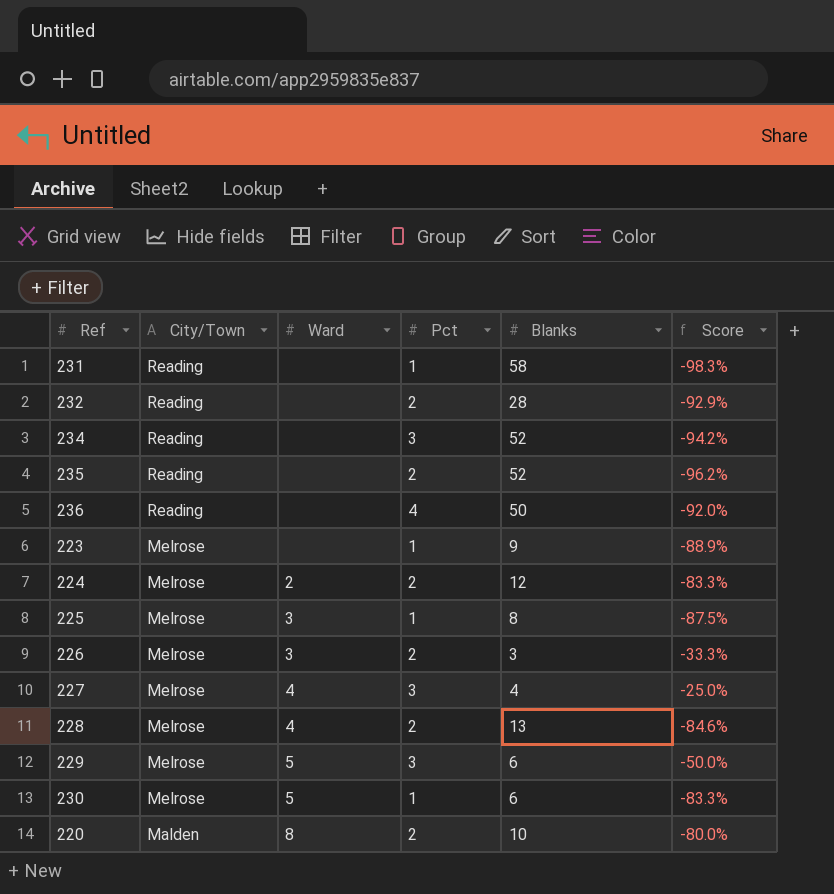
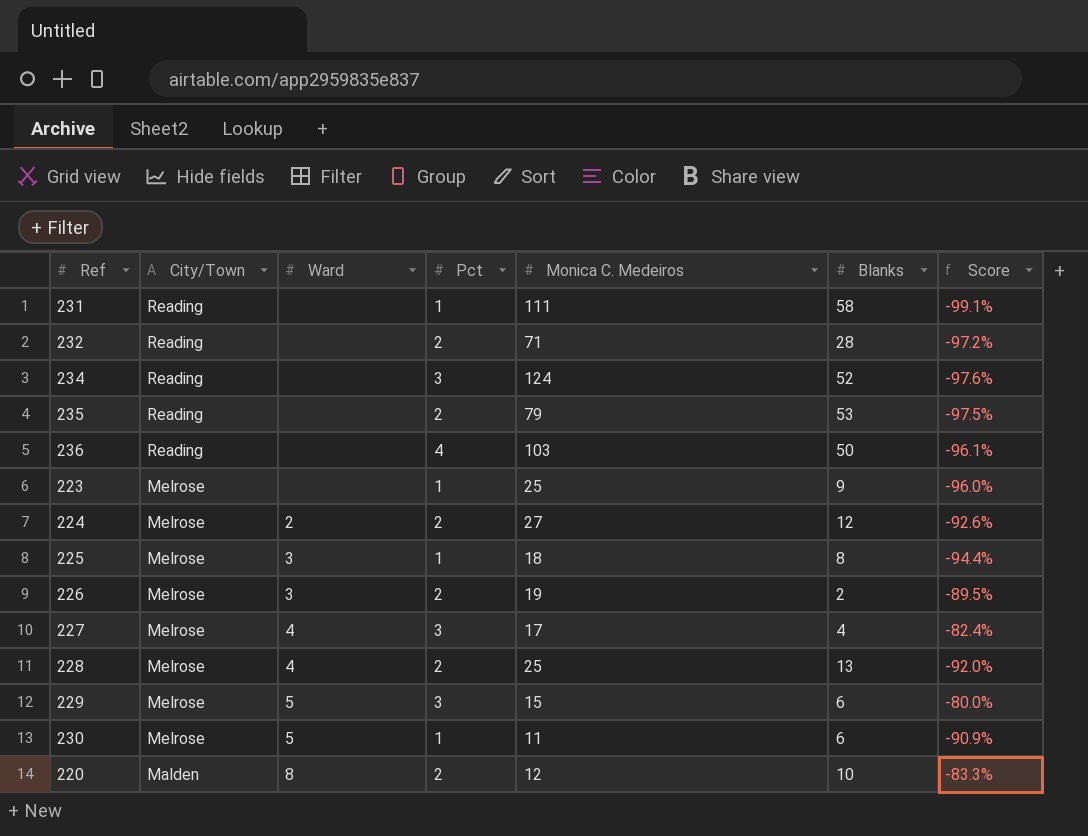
column Monica C. Medeiros | position: none -> 5
column Score | formula: ([Pct] - [Blanks]) / [Blanks] -> ([Pct] - [Monica C. Medeiros]) / [Monica C. Medeiros]
235 | Blanks: 52 -> 53
226 | Blanks: 3 -> 2

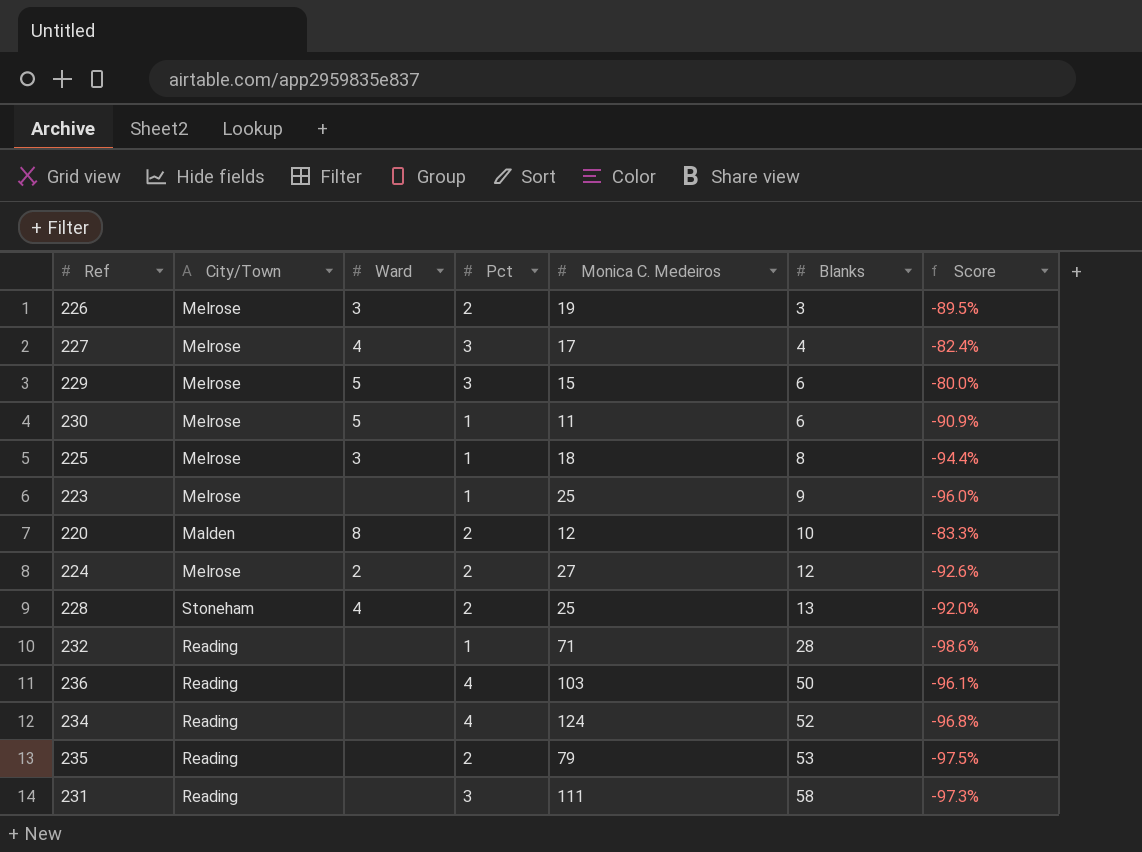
row order: City/Town descending -> Blanks ascending
226 | Blanks: 2 -> 3
228 | City/Town: Melrose -> Stoneham
232 | Pct: 2 -> 1
232 | Score: -97.2% -> -98.6%
234 | Pct: 3 -> 4
234 | Score: -97.6% -> -96.8%
231 | Pct: 1 -> 3
231 | Score: -99.1% -> -97.3%

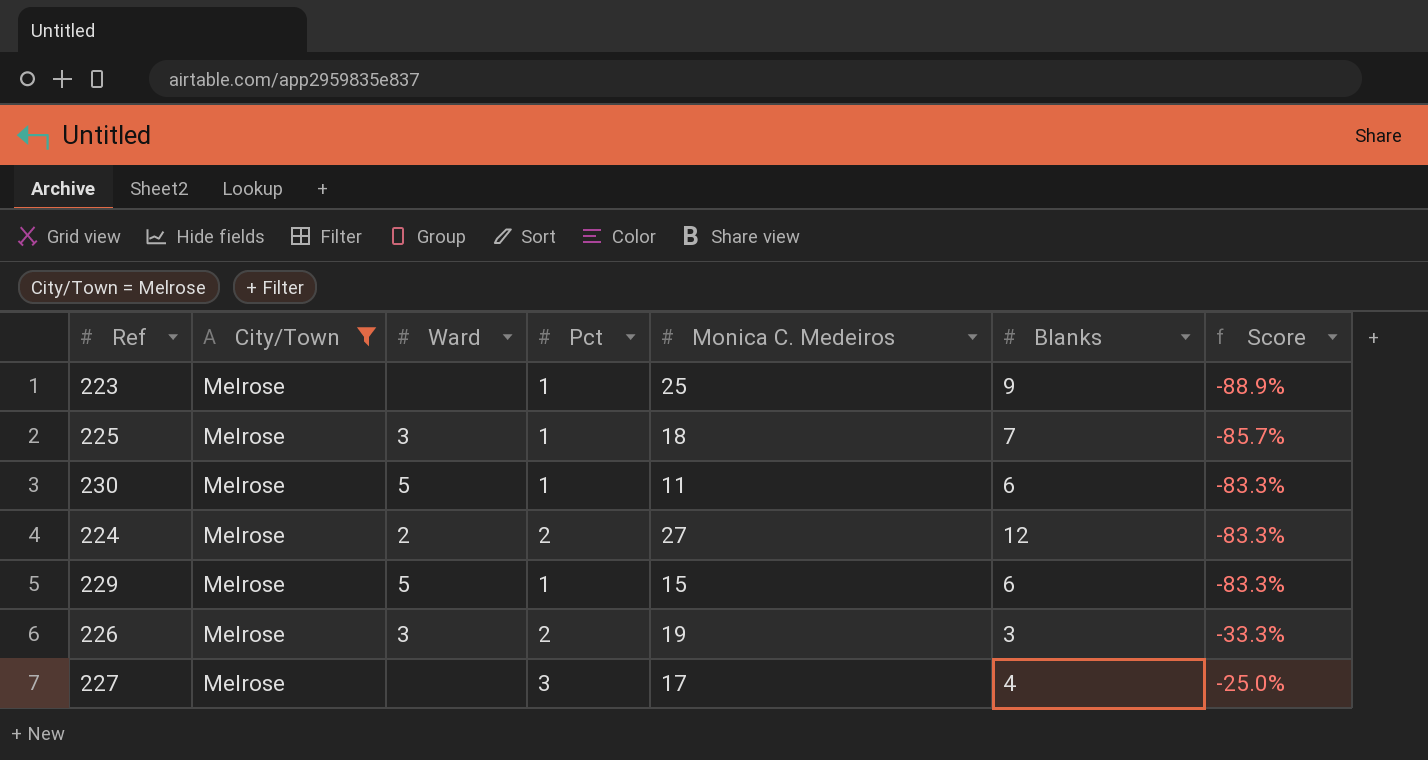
filter: none -> City/Town = Melrose
row order: Blanks ascending -> Score ascending
column Score | formula: ([Pct] - [Monica C. Medeiros]) / [Monica C. Medeiros] -> ([Pct] - [Blanks]) / [Blanks]
225 | Blanks: 8 -> 7
229 | Pct: 3 -> 1
227 | Ward: 4 -> none

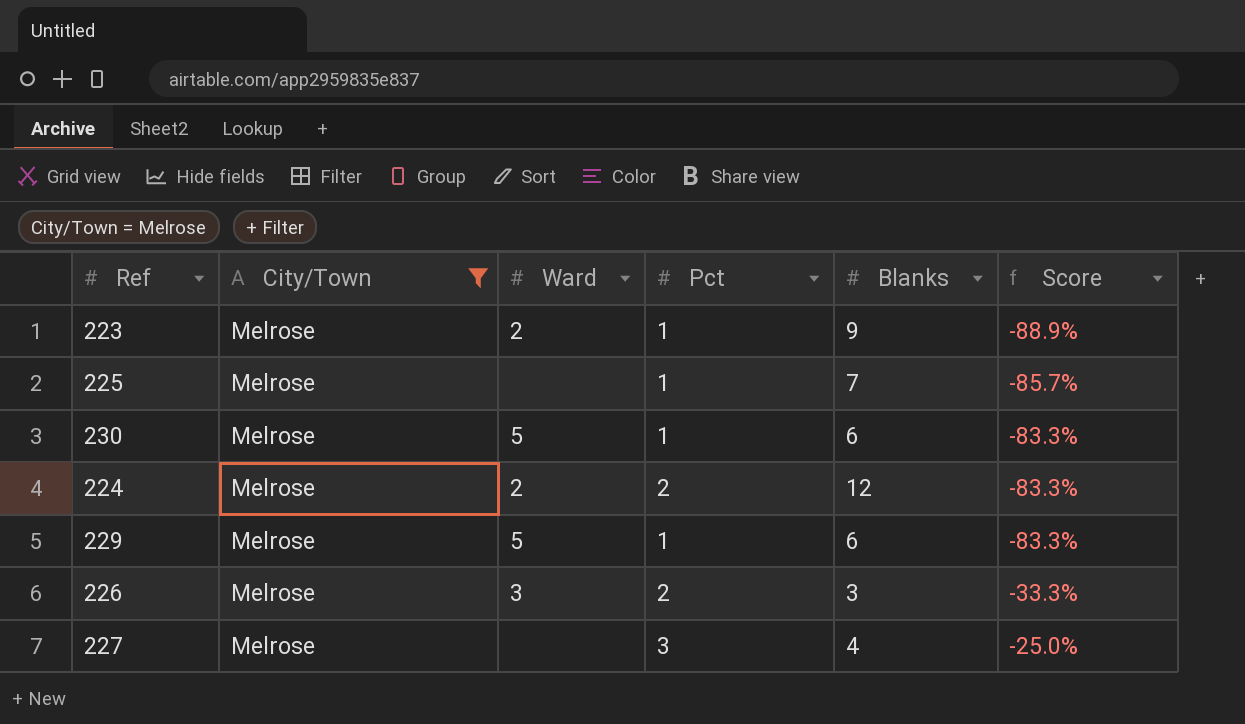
column Monica C. Medeiros | position: 5 -> none
223 | Ward: none -> 2
225 | Ward: 3 -> none

